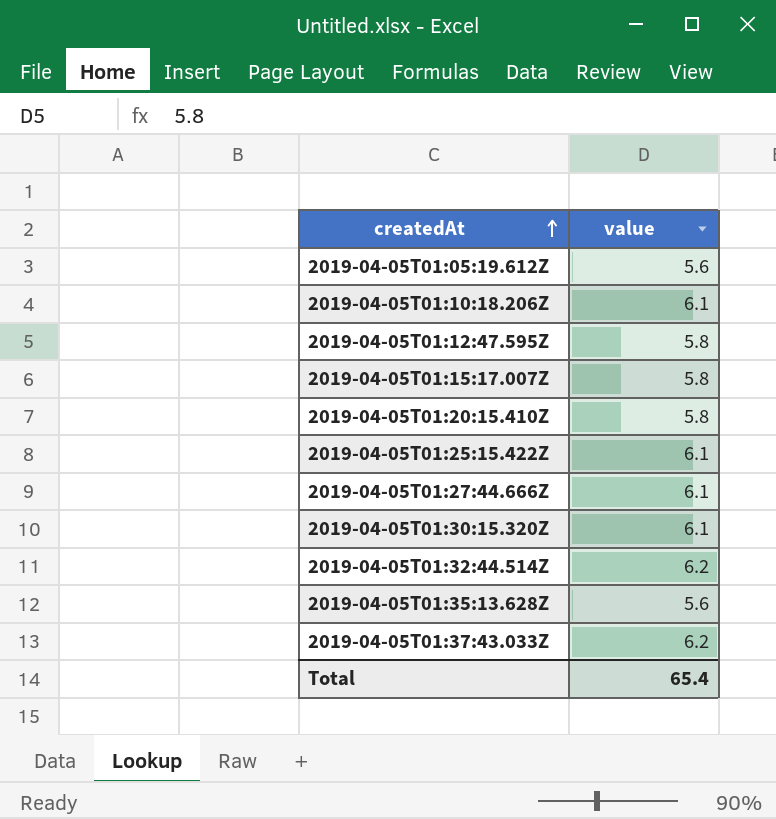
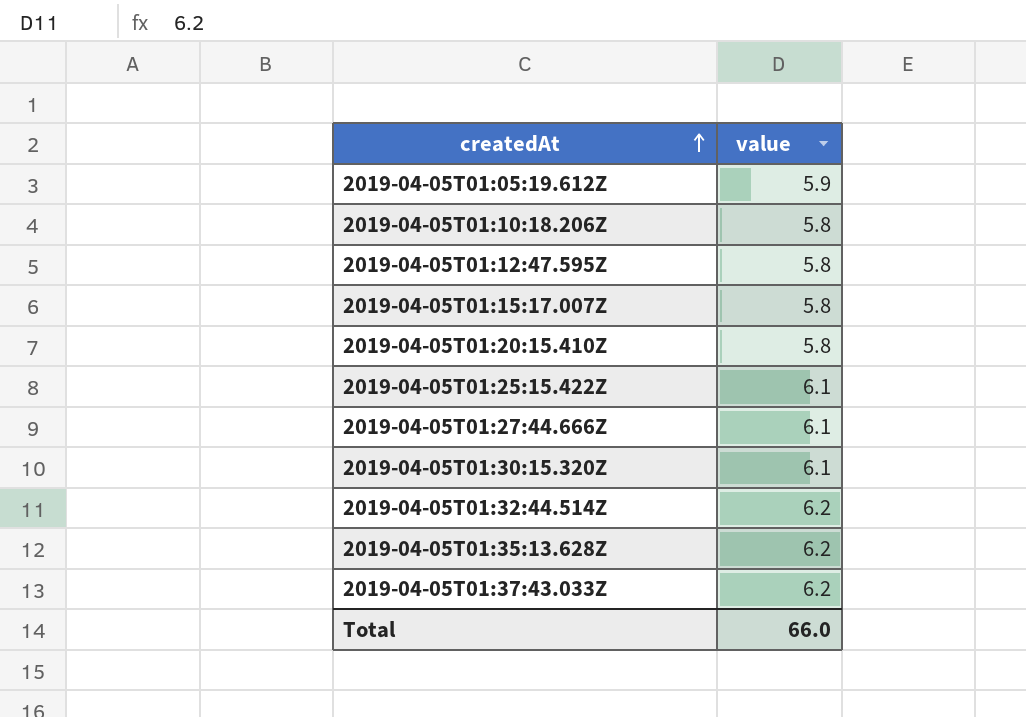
2019-04-05T01:05:19.612Z | value: 5.6 -> 5.9
2019-04-05T01:10:18.206Z | value: 6.1 -> 5.8
2019-04-05T01:35:13.628Z | value: 5.6 -> 6.2
Total | value: 65.4 -> 66.0

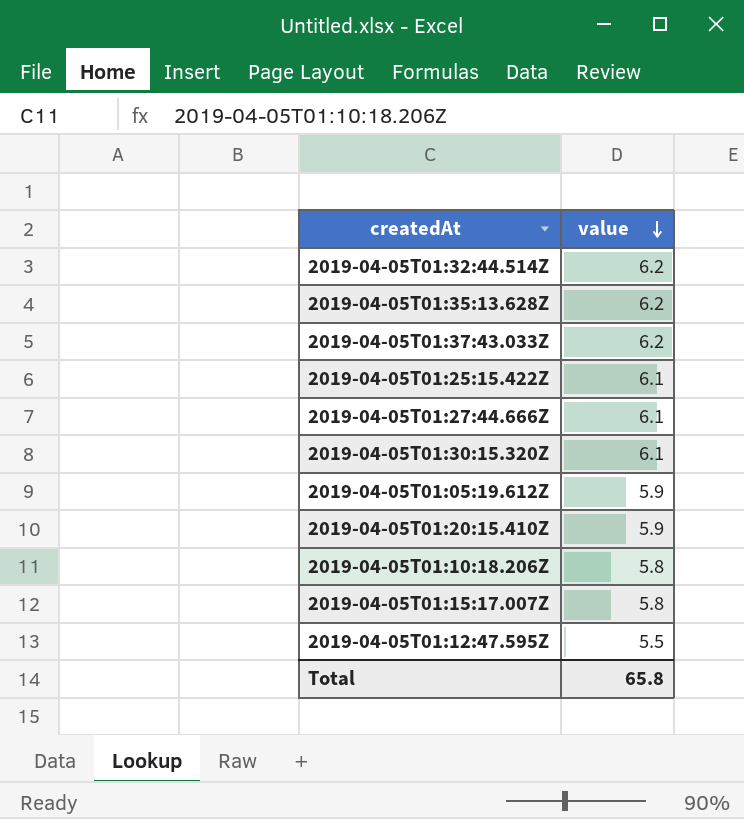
row order: createdAt ascending -> value descending
2019-04-05T01:20:15.410Z | value: 5.8 -> 5.9
2019-04-05T01:12:47.595Z | value: 5.8 -> 5.5
Total | value: 66.0 -> 65.8

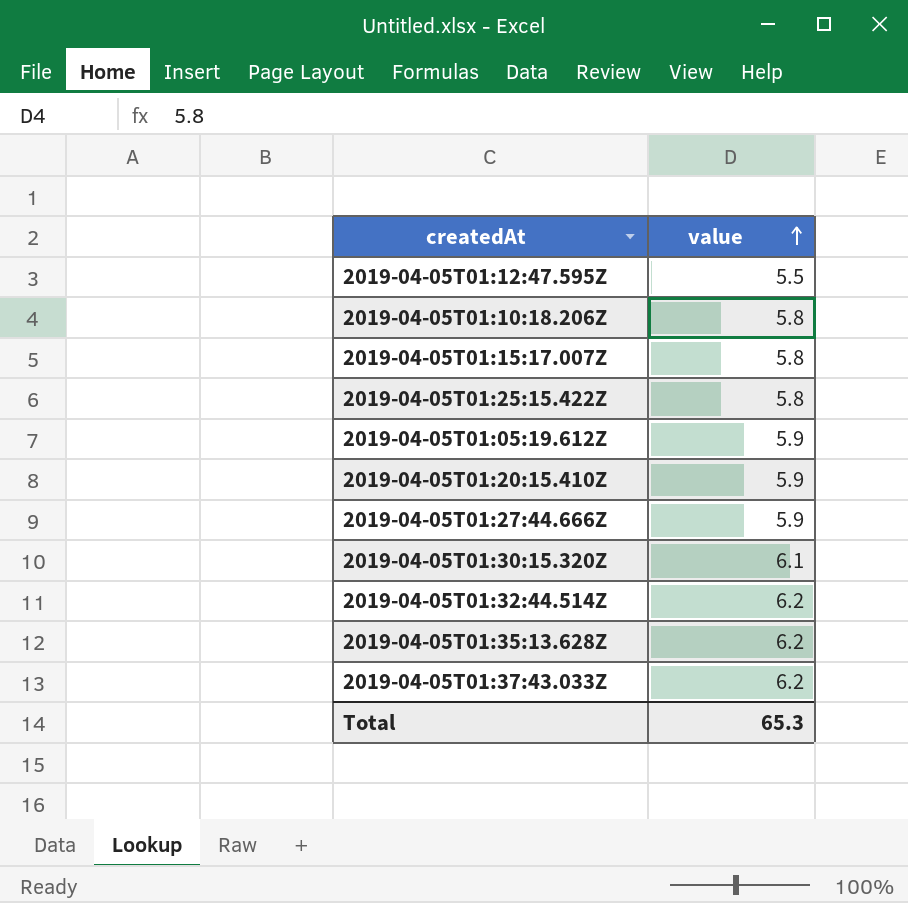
row order: value descending -> value ascending
2019-04-05T01:25:15.422Z | value: 6.1 -> 5.8
2019-04-05T01:27:44.666Z | value: 6.1 -> 5.9
Total | value: 65.8 -> 65.3

